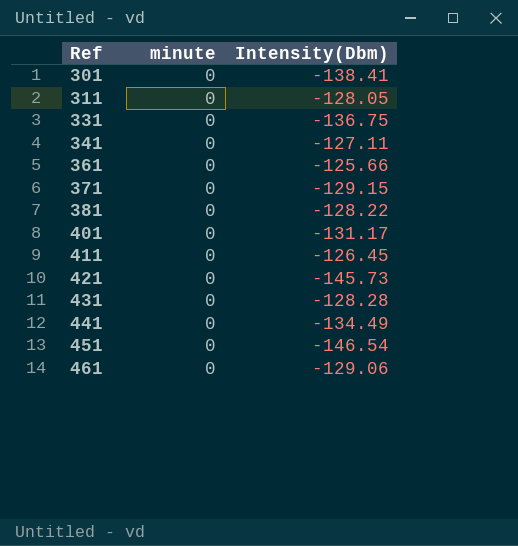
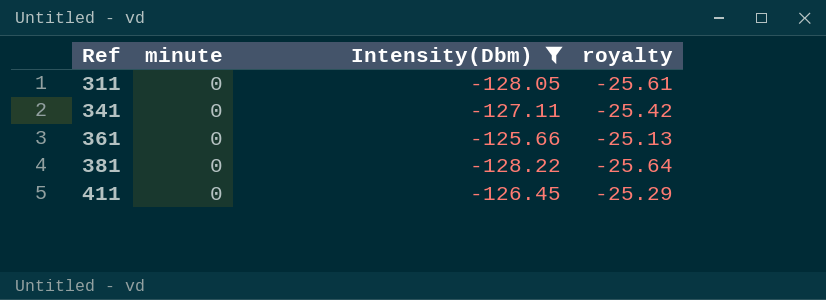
filter: none -> Intensity(Dbm) >= -128.22
column royalty | formula: none -> [Intensity(Dbm)] * 0.2

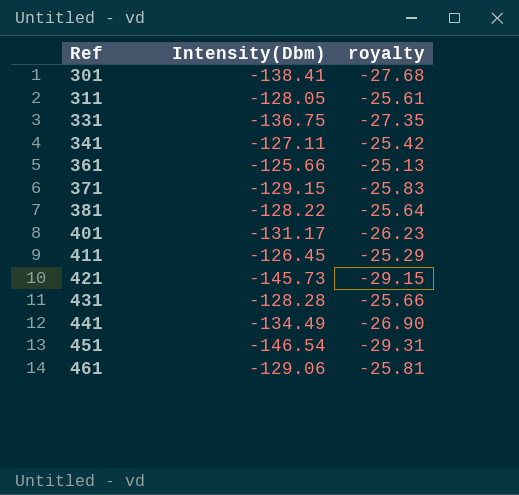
filter: Intensity(Dbm) >= -128.22 -> none
column minute | position: 2 -> none

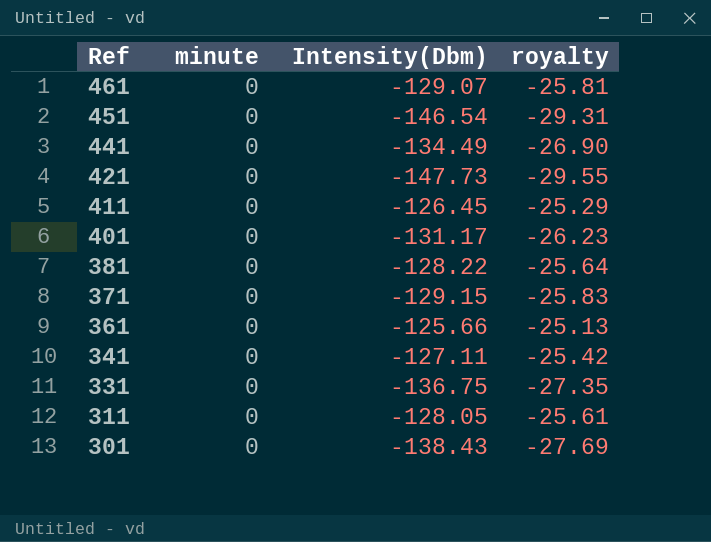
row order: Ref ascending -> Ref descending
column minute | position: none -> 2
row 431: -128.28 | -25.66 -> none
461 | Intensity(Dbm): -129.06 -> -129.07
421 | Intensity(Dbm): -145.73 -> -147.73
421 | royalty: -29.15 -> -29.55
301 | Intensity(Dbm): -138.41 -> -138.43
301 | royalty: -27.68 -> -27.69

